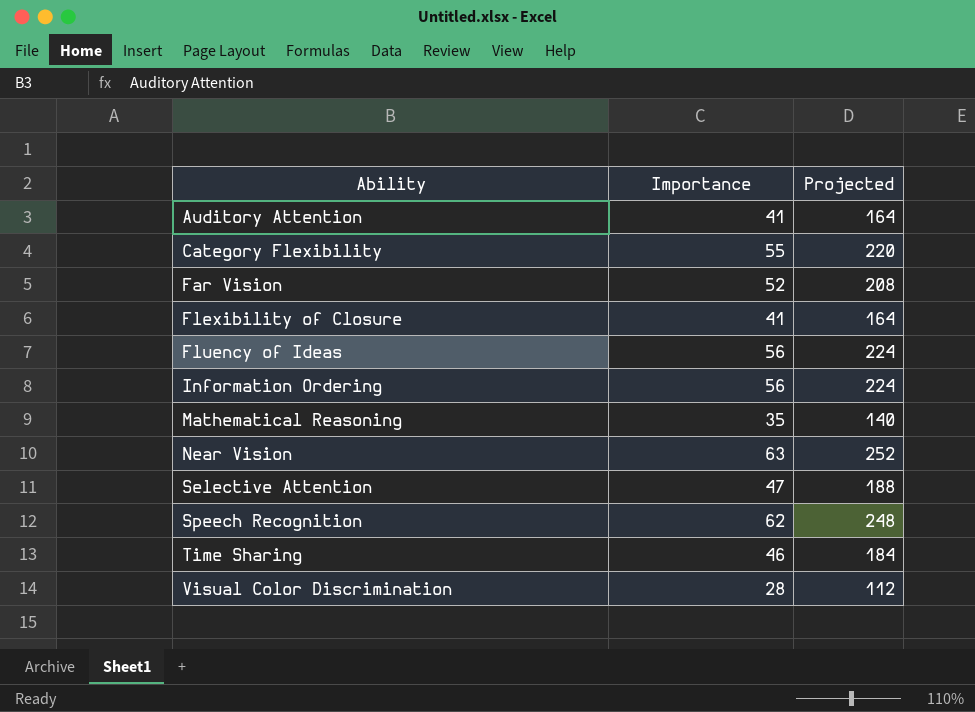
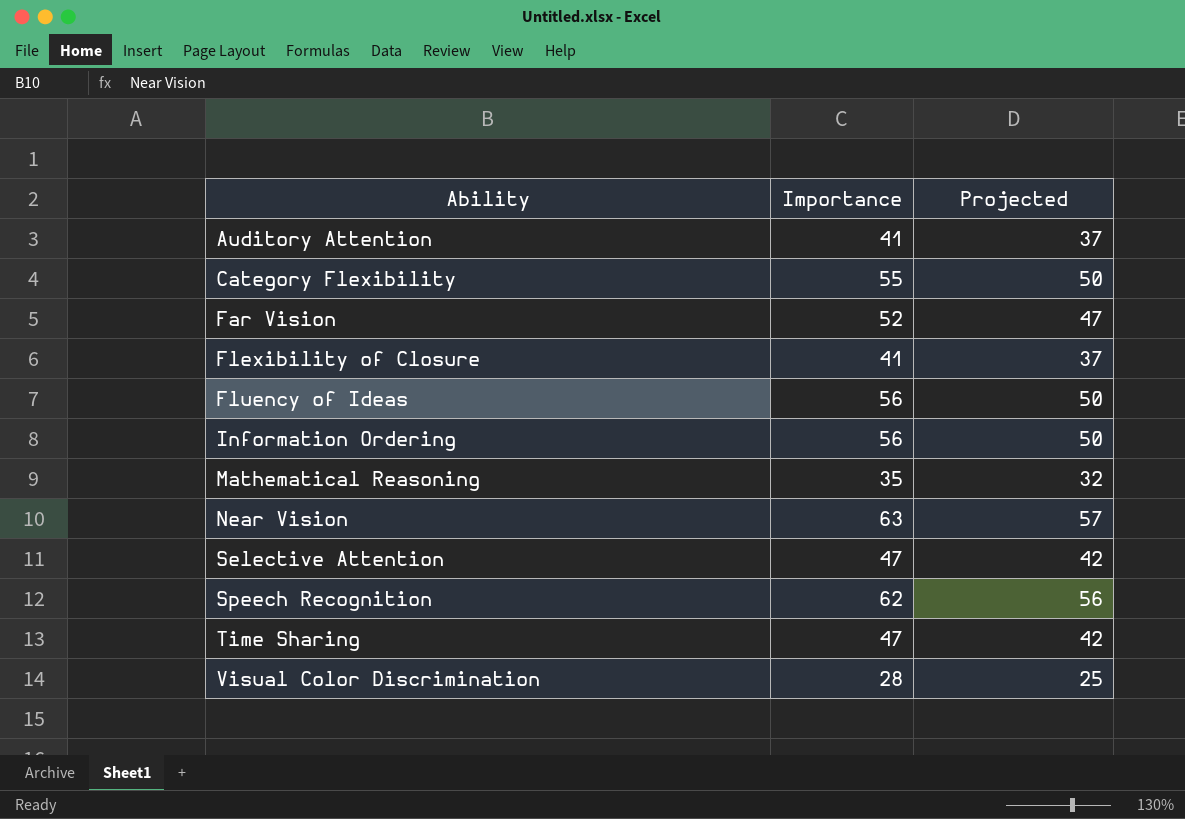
column Projected | formula: [Importance] * 4 -> [Importance] * 0.9
Time Sharing | Importance: 46 -> 47

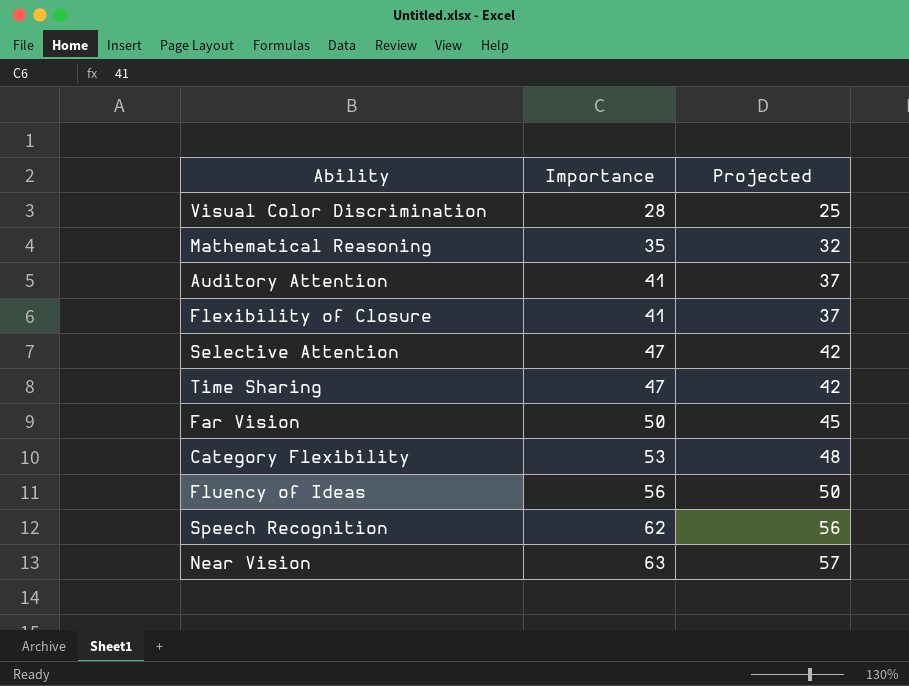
row order: Ability ascending -> Importance ascending
row Information Ordering: 56 | 50 -> none
Far Vision | Importance: 52 -> 50
Far Vision | Projected: 47 -> 45
Category Flexibility | Importance: 55 -> 53
Category Flexibility | Projected: 50 -> 48

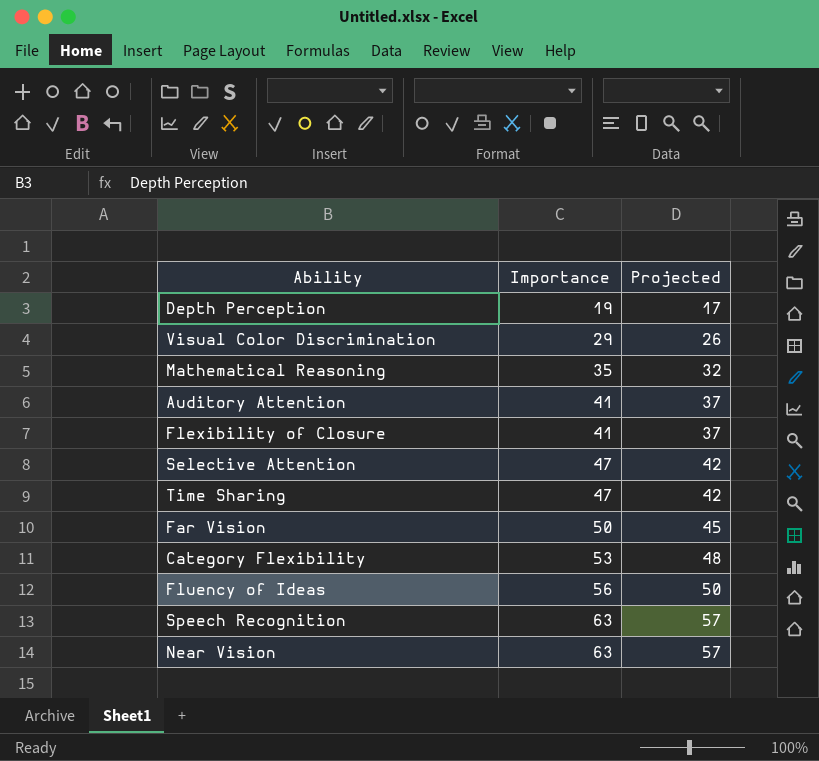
row Depth Perception: none -> 19 | 17
Visual Color Discrimination | Importance: 28 -> 29
Visual Color Discrimination | Projected: 25 -> 26
Speech Recognition | Importance: 62 -> 63
Speech Recognition | Projected: 56 -> 57

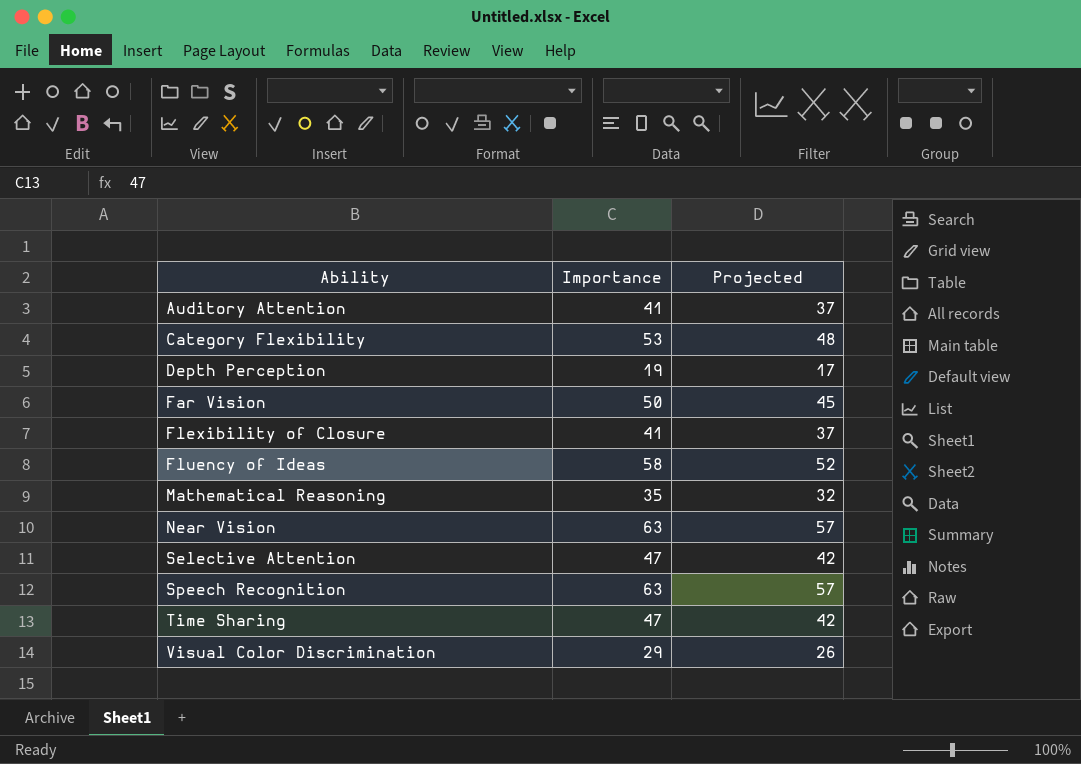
row order: Importance ascending -> Ability ascending
Fluency of Ideas | Importance: 56 -> 58
Fluency of Ideas | Projected: 50 -> 52

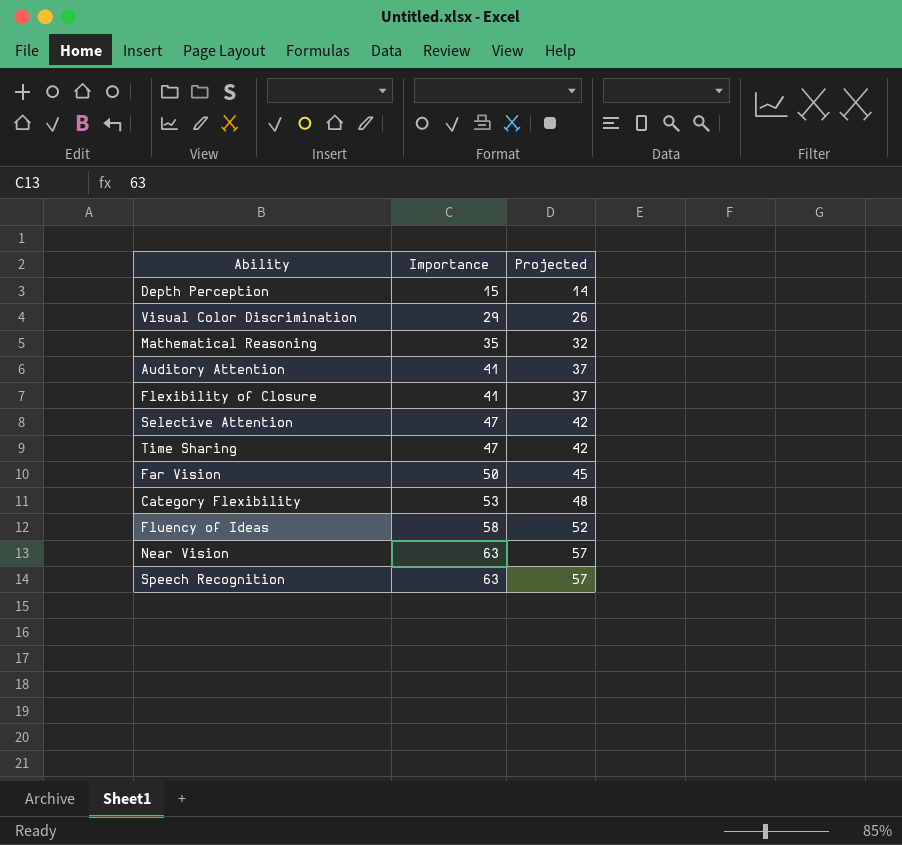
row order: Ability ascending -> Importance ascending
Depth Perception | Importance: 19 -> 15
Depth Perception | Projected: 17 -> 14

